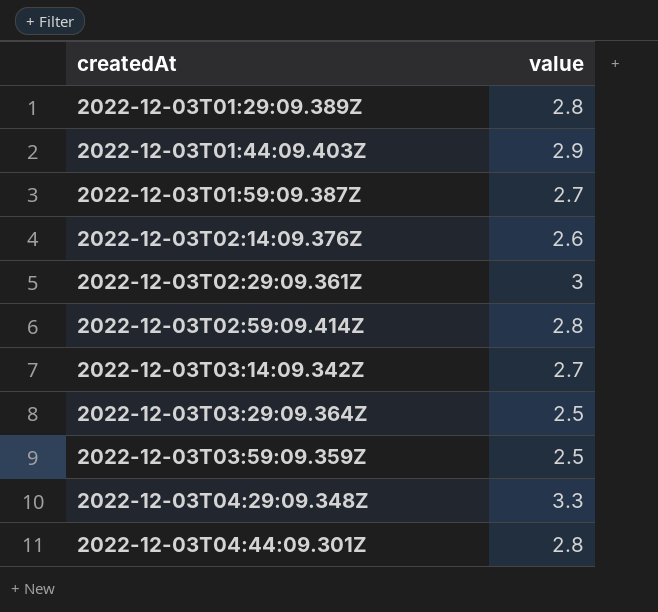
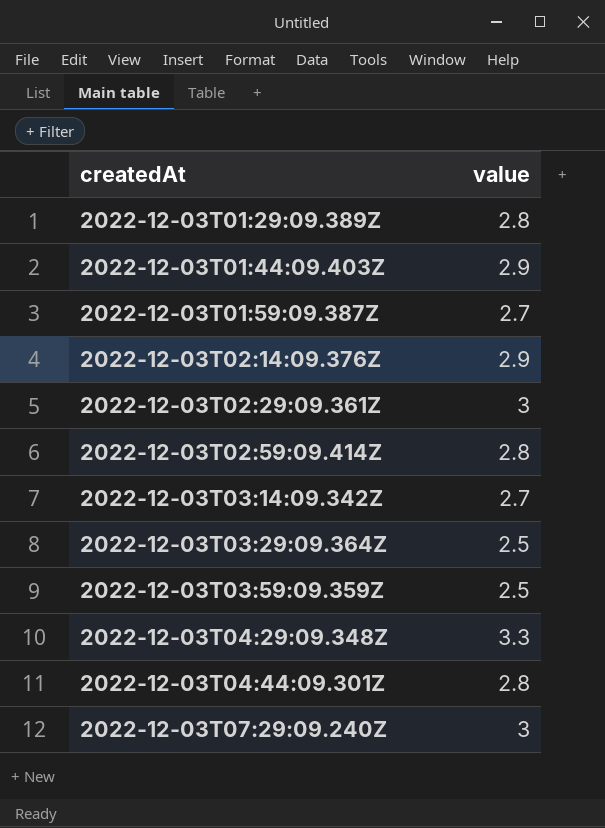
2022-12-03T02:14:09.376Z | value: 2.6 -> 2.9
row 2022-12-03T07:29:09.240Z: none -> 3

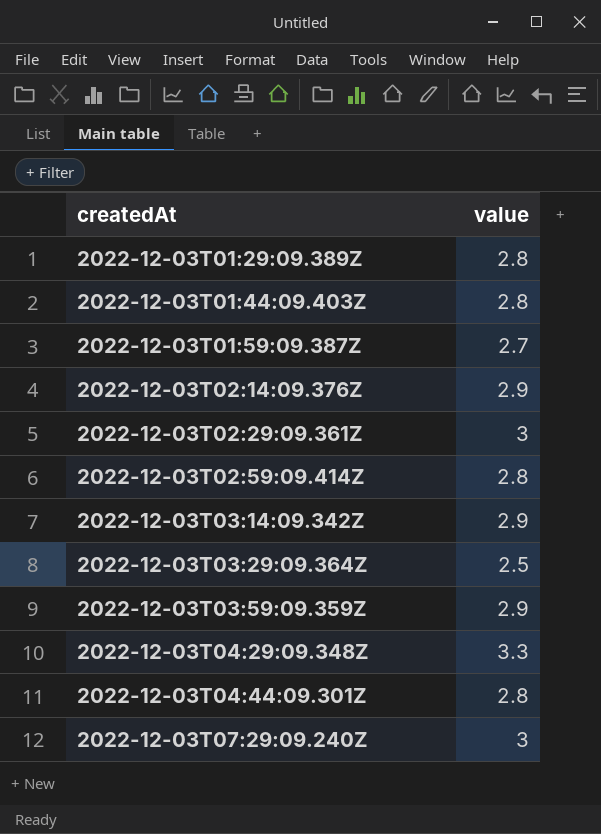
2022-12-03T01:44:09.403Z | value: 2.9 -> 2.8
2022-12-03T03:14:09.342Z | value: 2.7 -> 2.9
2022-12-03T03:59:09.359Z | value: 2.5 -> 2.9

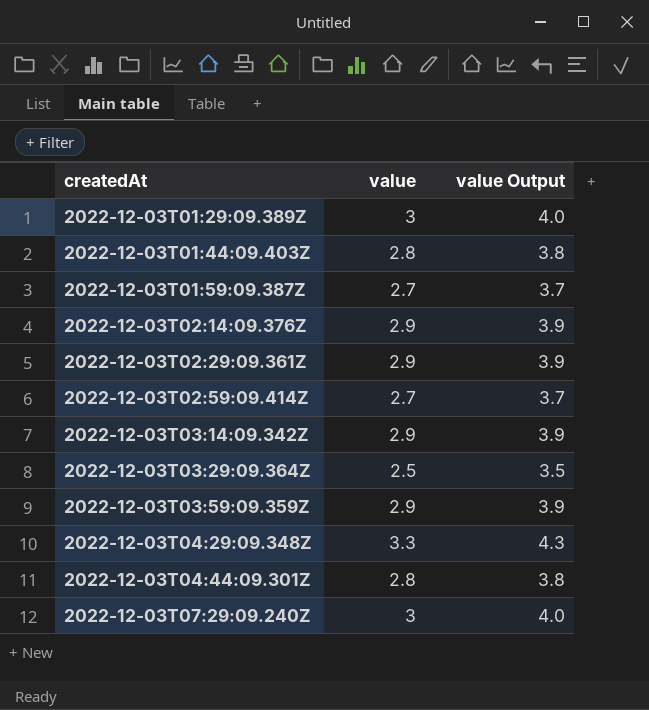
column value Output | formula: none -> [value] + 1
2022-12-03T01:29:09.389Z | value: 2.8 -> 3
2022-12-03T02:29:09.361Z | value: 3 -> 2.9
2022-12-03T02:59:09.414Z | value: 2.8 -> 2.7

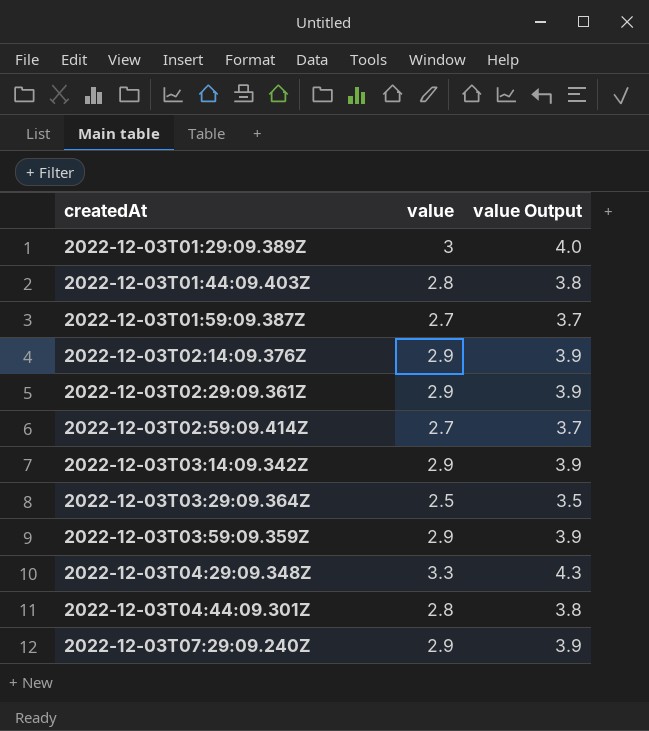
2022-12-03T07:29:09.240Z | value: 3 -> 2.9
2022-12-03T07:29:09.240Z | value Output: 4.0 -> 3.9

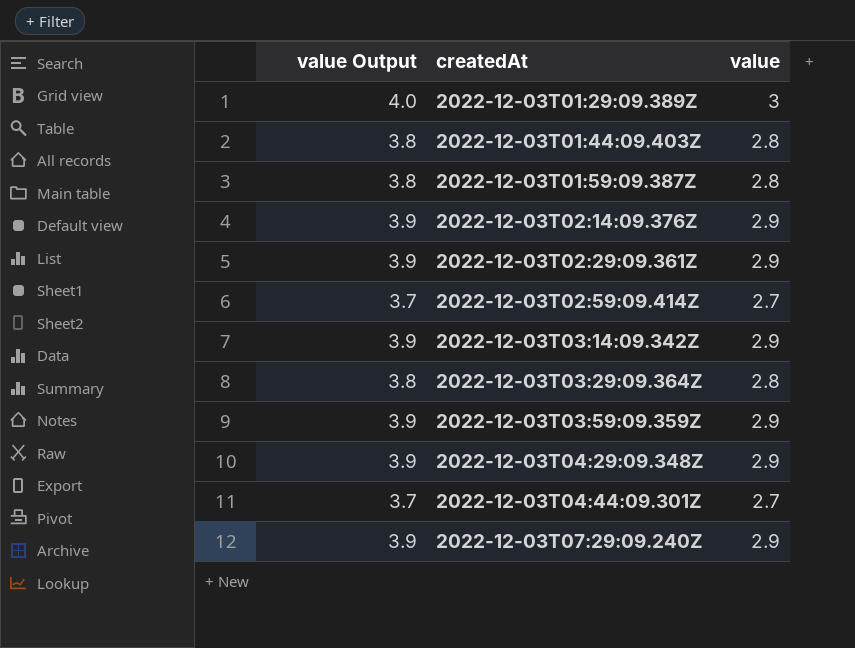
column value Output | position: 3 -> 1
2022-12-03T01:59:09.387Z | value Output: 3.7 -> 3.8
2022-12-03T01:59:09.387Z | value: 2.7 -> 2.8
2022-12-03T03:29:09.364Z | value Output: 3.5 -> 3.8
2022-12-03T03:29:09.364Z | value: 2.5 -> 2.8
2022-12-03T04:29:09.348Z | value Output: 4.3 -> 3.9
2022-12-03T04:29:09.348Z | value: 3.3 -> 2.9
2022-12-03T04:44:09.301Z | value Output: 3.8 -> 3.7
2022-12-03T04:44:09.301Z | value: 2.8 -> 2.7

